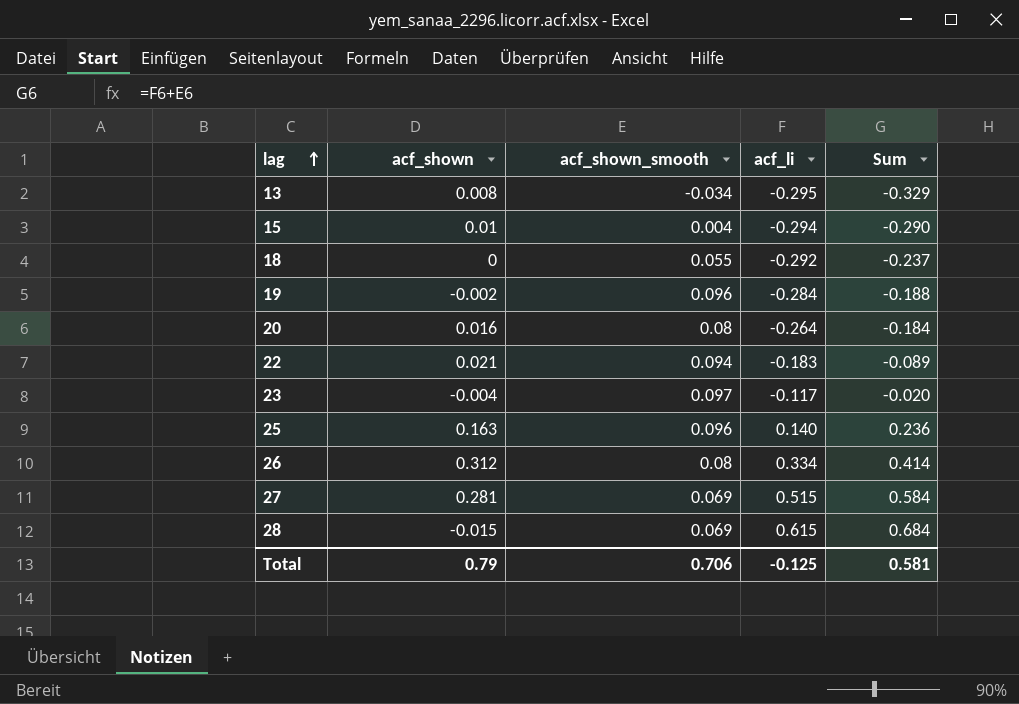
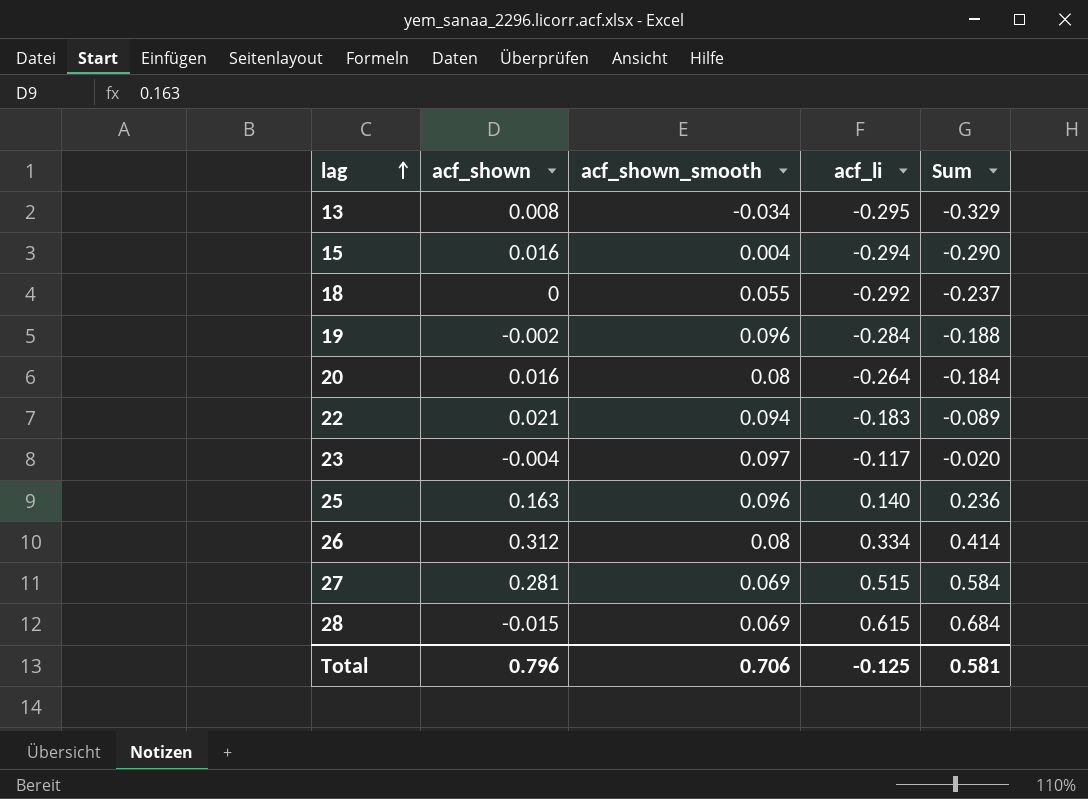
15 | acf_shown: 0.01 -> 0.016
Total | acf_shown: 0.79 -> 0.796

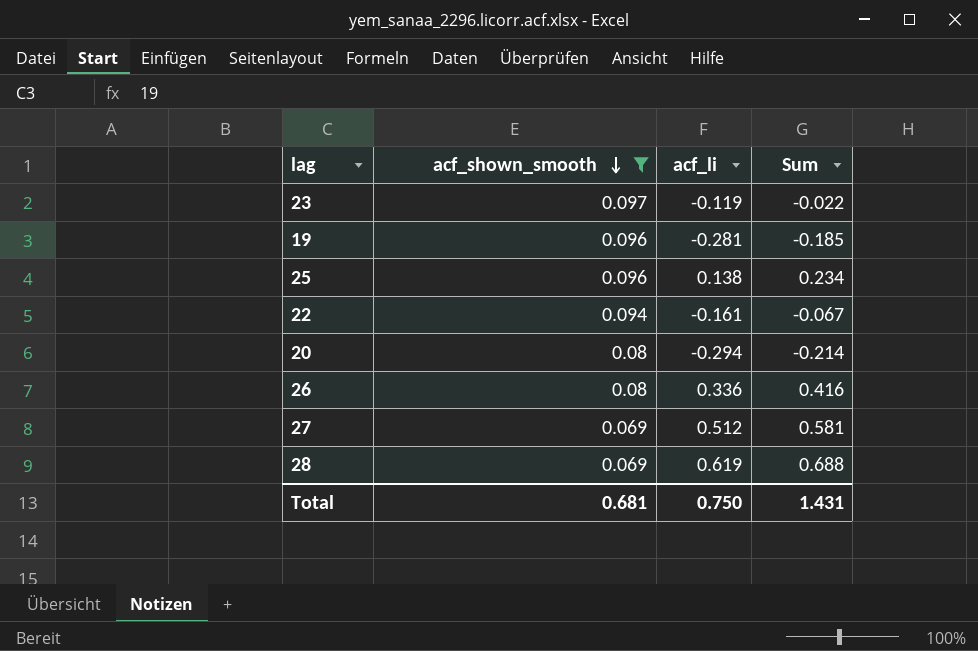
filter: none -> acf_shown_smooth >= 0.069
row order: lag ascending -> acf_shown_smooth descending
column acf_shown | position: 2 -> none
23 | acf_li: -0.117 -> -0.119
23 | Sum: -0.020 -> -0.022
19 | acf_li: -0.284 -> -0.281
19 | Sum: -0.188 -> -0.185
25 | acf_li: 0.140 -> 0.138
25 | Sum: 0.236 -> 0.234
22 | acf_li: -0.183 -> -0.161
22 | Sum: -0.089 -> -0.067
20 | acf_li: -0.264 -> -0.294
20 | Sum: -0.184 -> -0.214
26 | acf_li: 0.334 -> 0.336
26 | Sum: 0.414 -> 0.416
27 | acf_li: 0.515 -> 0.512
27 | Sum: 0.584 -> 0.581
28 | acf_li: 0.615 -> 0.619
28 | Sum: 0.684 -> 0.688
Total | acf_shown_smooth: 0.706 -> 0.681
Total | acf_li: -0.125 -> 0.750
Total | Sum: 0.581 -> 1.431

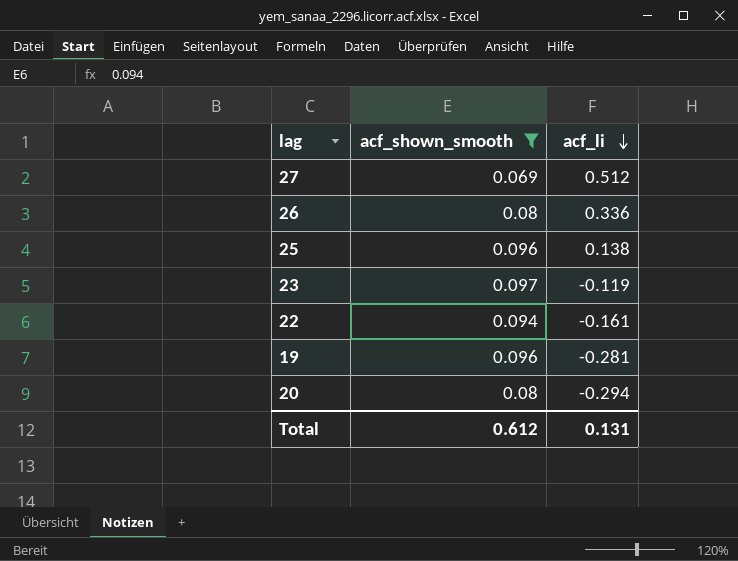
row order: acf_shown_smooth descending -> acf_li descending
column Sum | formula: [acf_shown_smooth] + [acf_li] -> none
row 28: 0.069 | 0.619 | 0.688 -> none
Total | acf_shown_smooth: 0.681 -> 0.612
Total | acf_li: 0.750 -> 0.131

